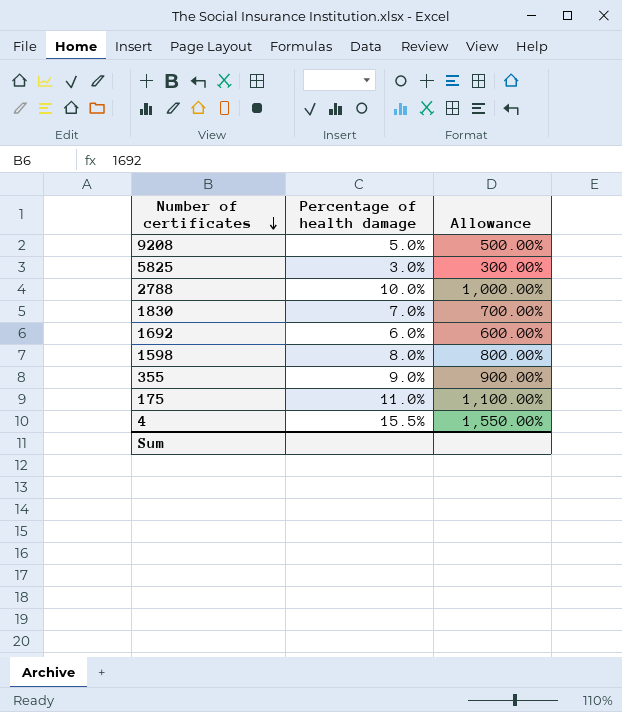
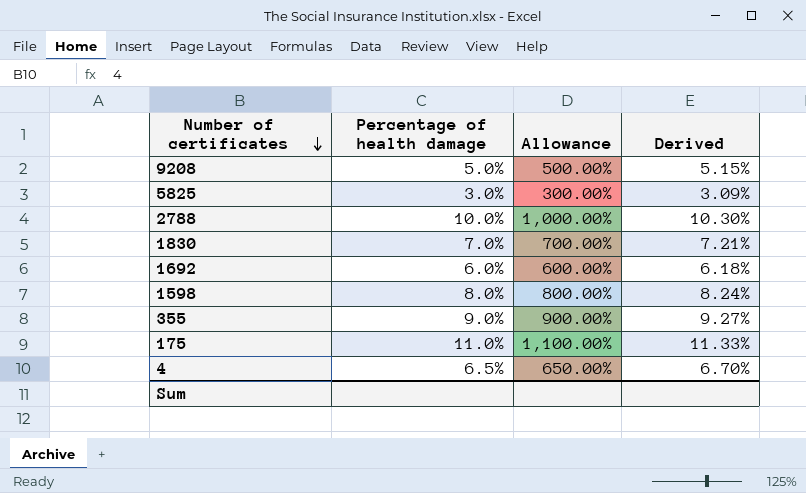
column Derived | formula: none -> [Percentage of health damage] * 1.03
4 | Percentage of health damage: 15.5% -> 6.5%
4 | Allowance: 1,550.00% -> 650.00%

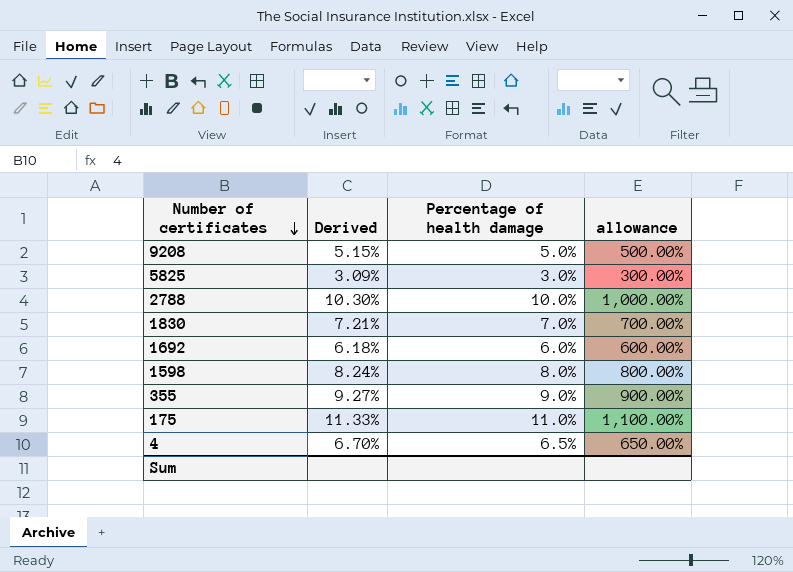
column Derived | position: 4 -> 2
column name: Allowance -> allowance

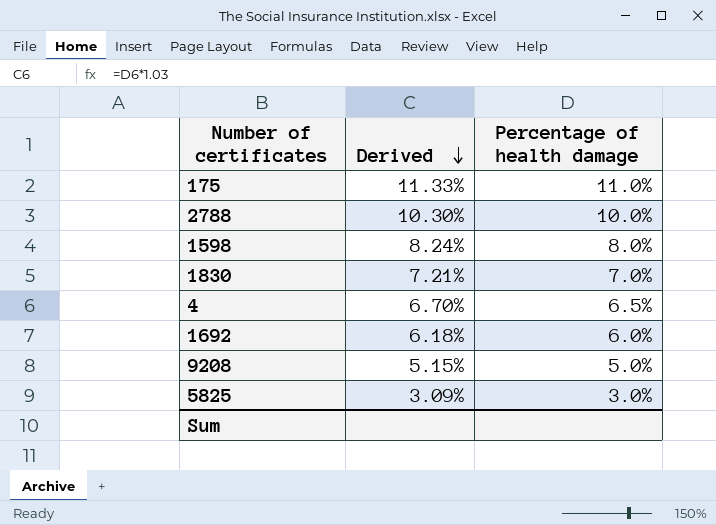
row order: Number of certificates descending -> Derived descending
column allowance | formula: [Percentage of health damage] * 100 -> none
row 355: 9.27% | 9.0% | 900.00% -> none

